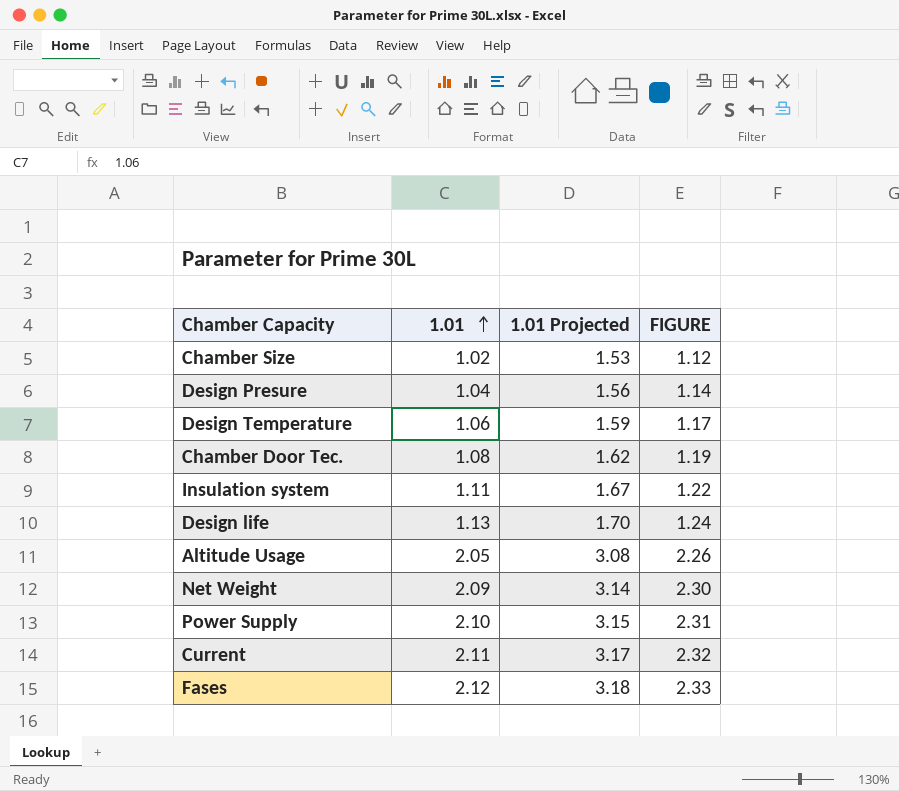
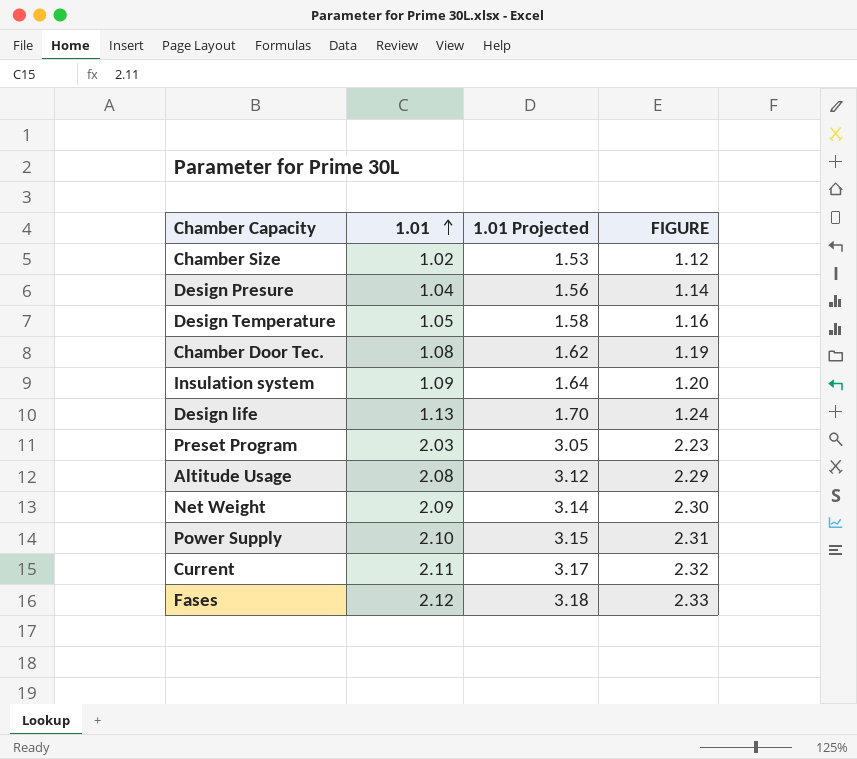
Design Temperature | 1.01: 1.06 -> 1.05
Design Temperature | 1.01 Projected: 1.59 -> 1.58
Design Temperature | FIGURE: 1.17 -> 1.16
Insulation system | 1.01: 1.11 -> 1.09
Insulation system | 1.01 Projected: 1.67 -> 1.64
Insulation system | FIGURE: 1.22 -> 1.20
row Preset Program: none -> 2.03 | 3.05 | 2.23
Altitude Usage | 1.01: 2.05 -> 2.08
Altitude Usage | 1.01 Projected: 3.08 -> 3.12
Altitude Usage | FIGURE: 2.26 -> 2.29

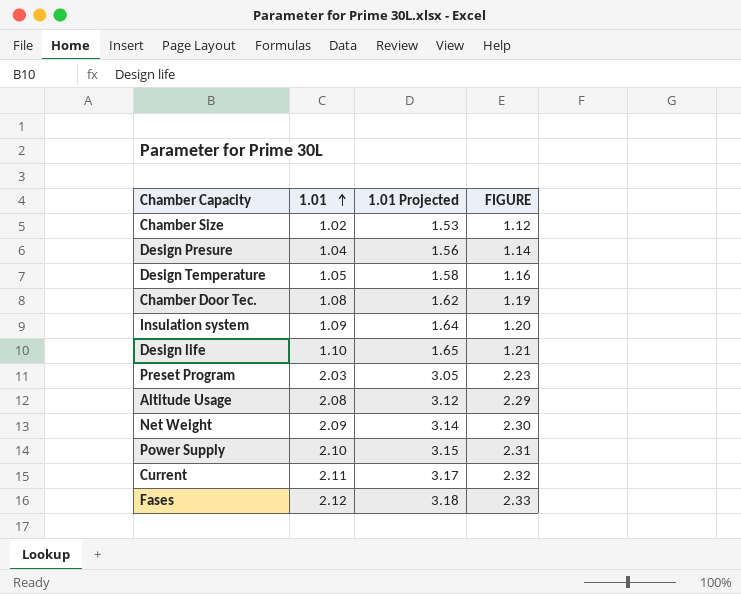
Design life | 1.01: 1.13 -> 1.10
Design life | 1.01 Projected: 1.70 -> 1.65
Design life | FIGURE: 1.24 -> 1.21

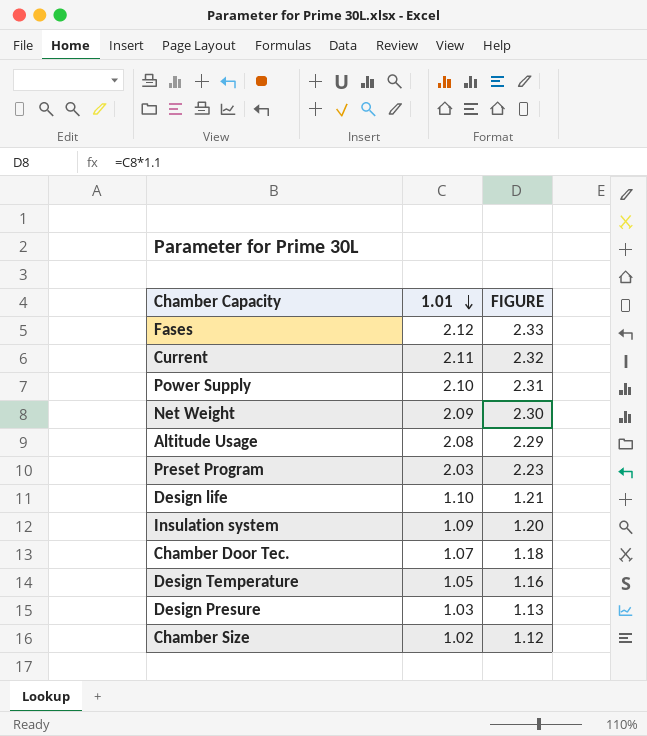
row order: 1.01 ascending -> 1.01 descending
column 1.01 Projected | formula: [1.01] * 1.5 -> none
Chamber Door Tec. | 1.01: 1.08 -> 1.07
Chamber Door Tec. | FIGURE: 1.19 -> 1.18
Design Presure | 1.01: 1.04 -> 1.03
Design Presure | FIGURE: 1.14 -> 1.13

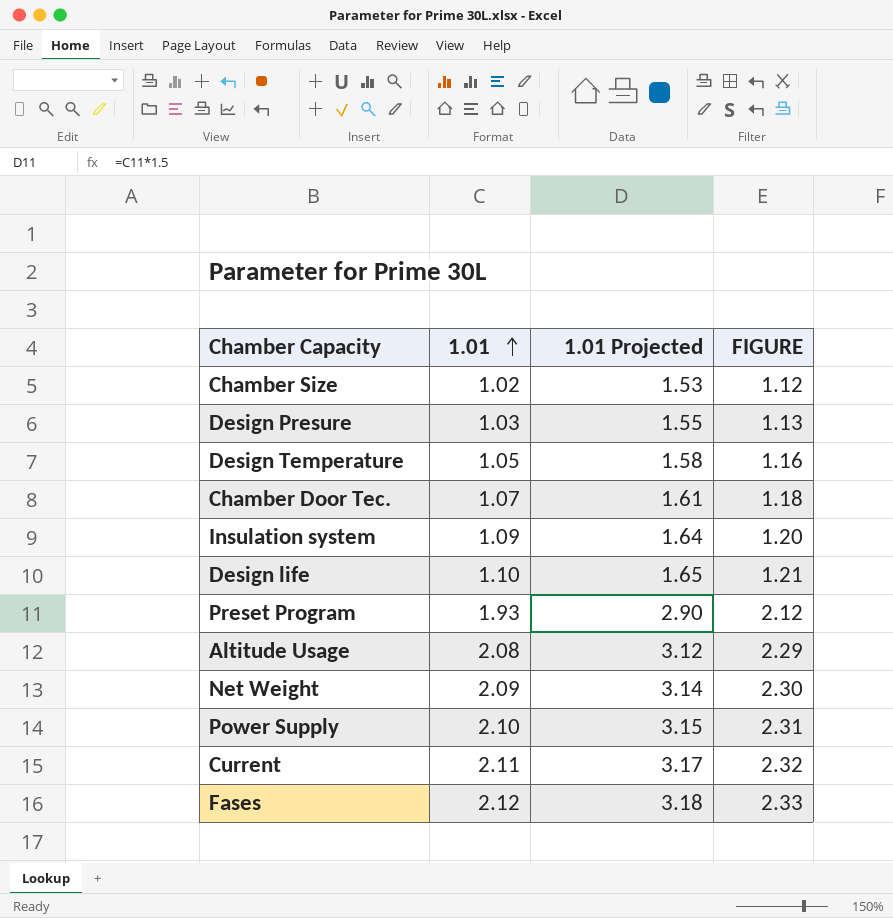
row order: 1.01 descending -> 1.01 ascending
column 1.01 Projected | formula: none -> [1.01] * 1.5
Preset Program | 1.01: 2.03 -> 1.93
Preset Program | FIGURE: 2.23 -> 2.12

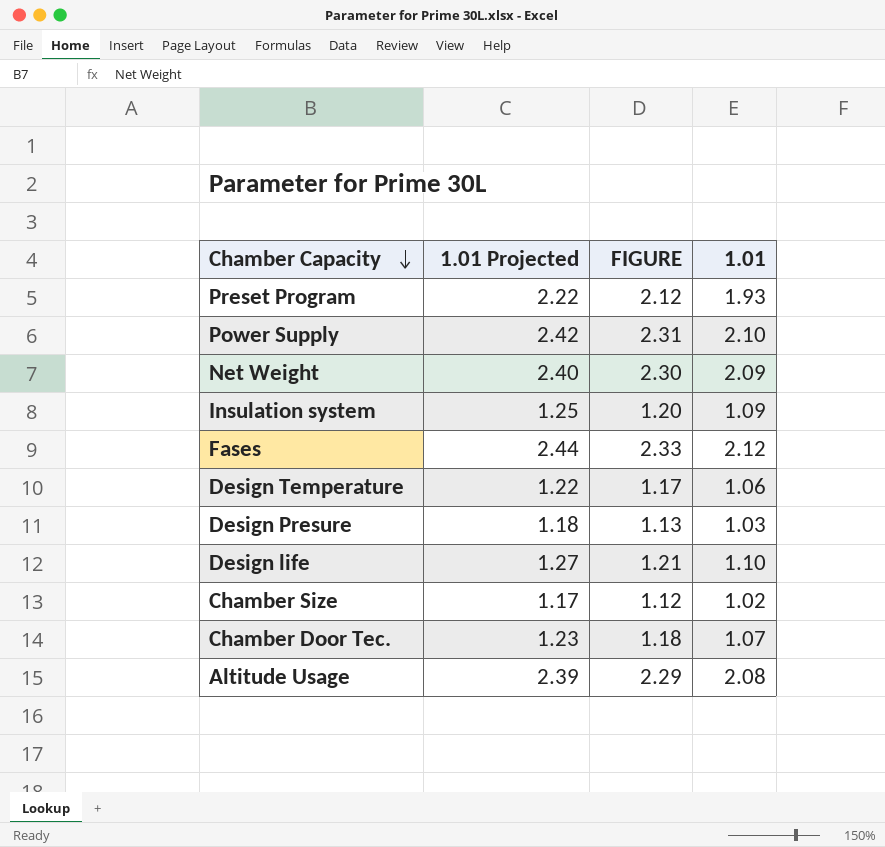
row order: 1.01 ascending -> Chamber Capacity descending
column 1.01 Projected | formula: [1.01] * 1.5 -> [1.01] * 1.15
column 1.01 | position: 2 -> 4
row Current: 2.11 | 3.17 | 2.32 -> none
Design Temperature | FIGURE: 1.16 -> 1.17
Design Temperature | 1.01: 1.05 -> 1.06

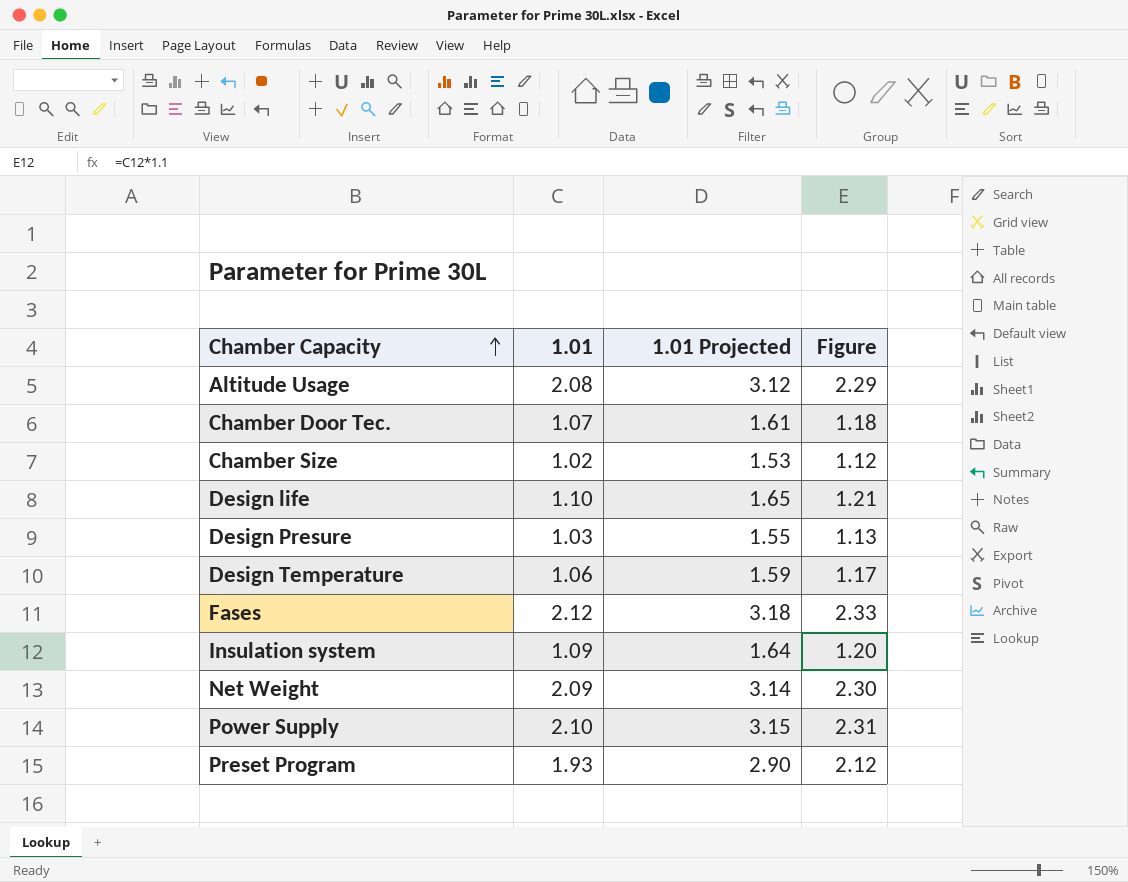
row order: Chamber Capacity descending -> Chamber Capacity ascending
column 1.01 | position: 4 -> 2
column 1.01 Projected | formula: [1.01] * 1.15 -> [1.01] * 1.5
column name: FIGURE -> Figure

